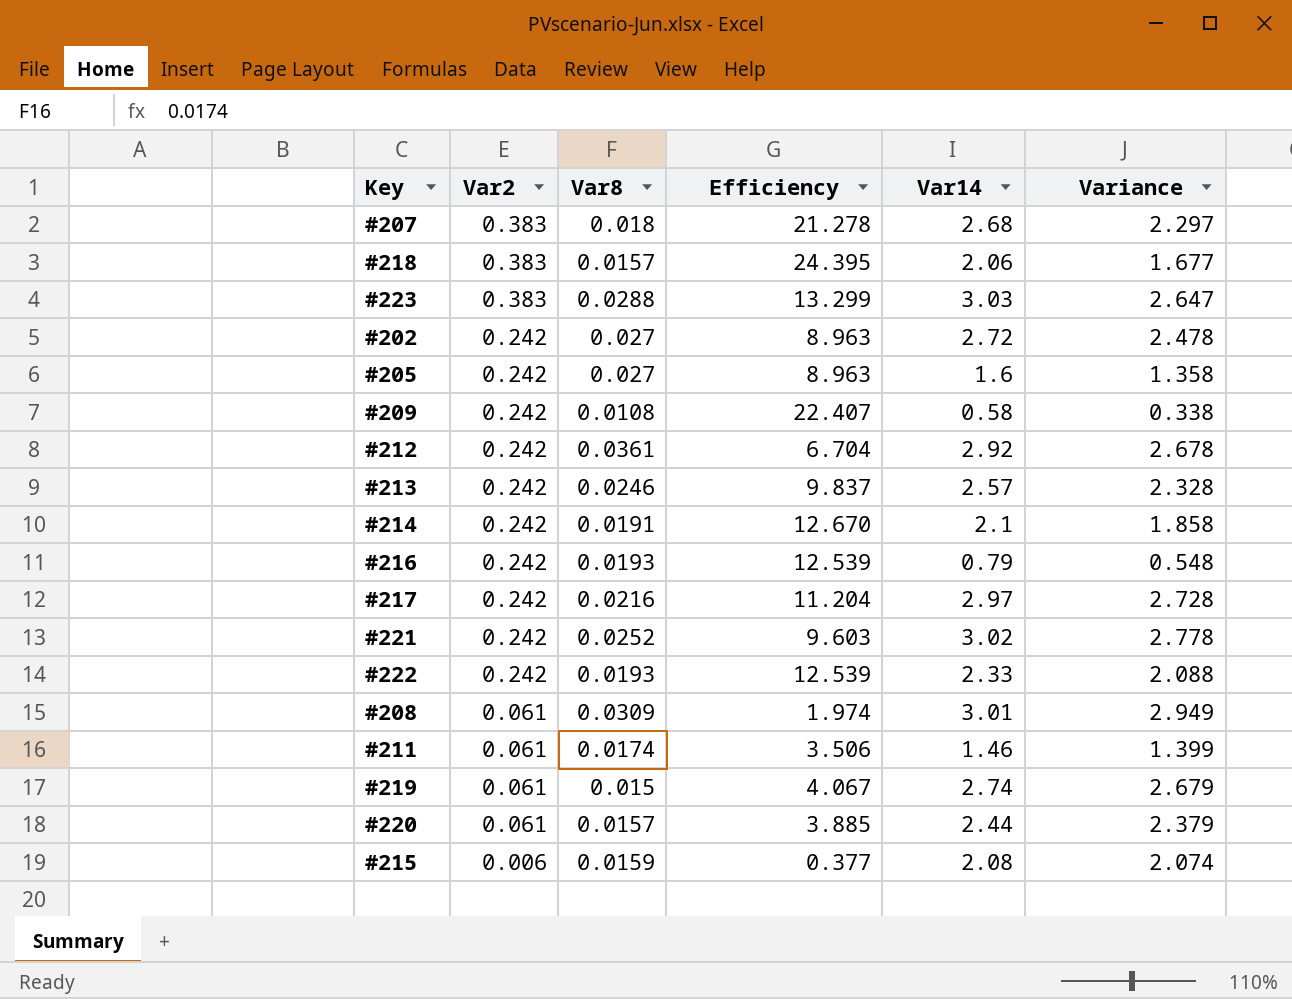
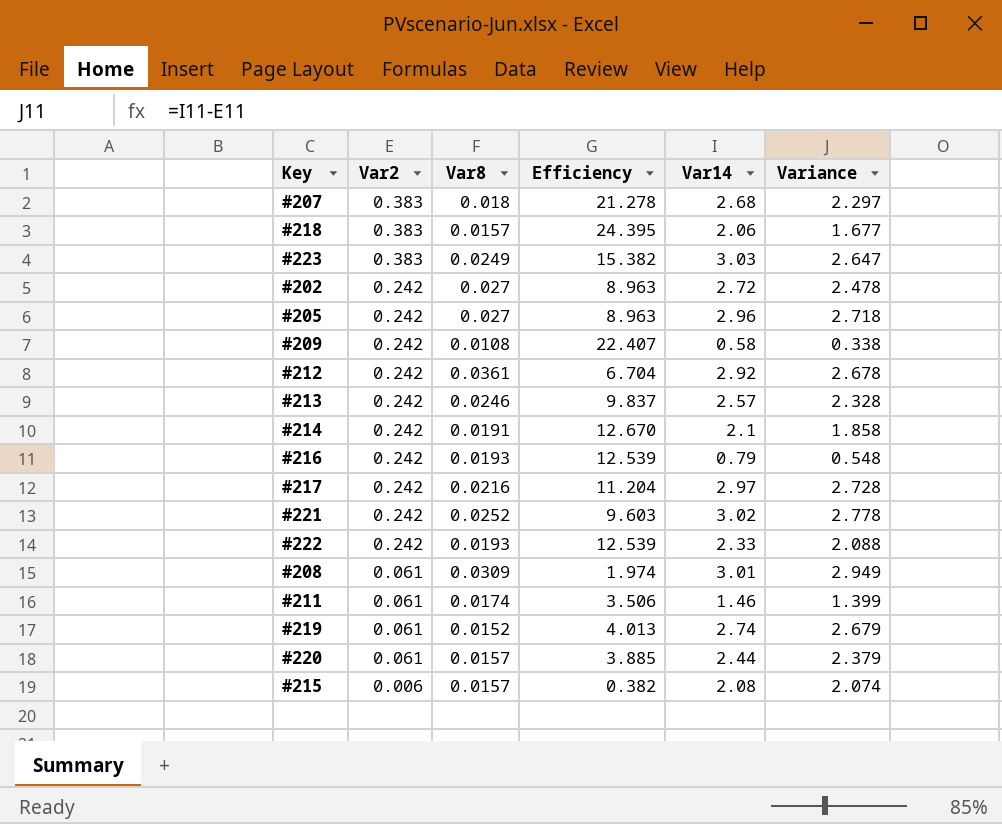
#223 | Var8: 0.0288 -> 0.0249
#223 | Efficiency: 13.299 -> 15.382
#205 | Var14: 1.6 -> 2.96
#205 | Variance: 1.358 -> 2.718
#219 | Var8: 0.015 -> 0.0152
#219 | Efficiency: 4.067 -> 4.013
#215 | Var8: 0.0159 -> 0.0157
#215 | Efficiency: 0.377 -> 0.382

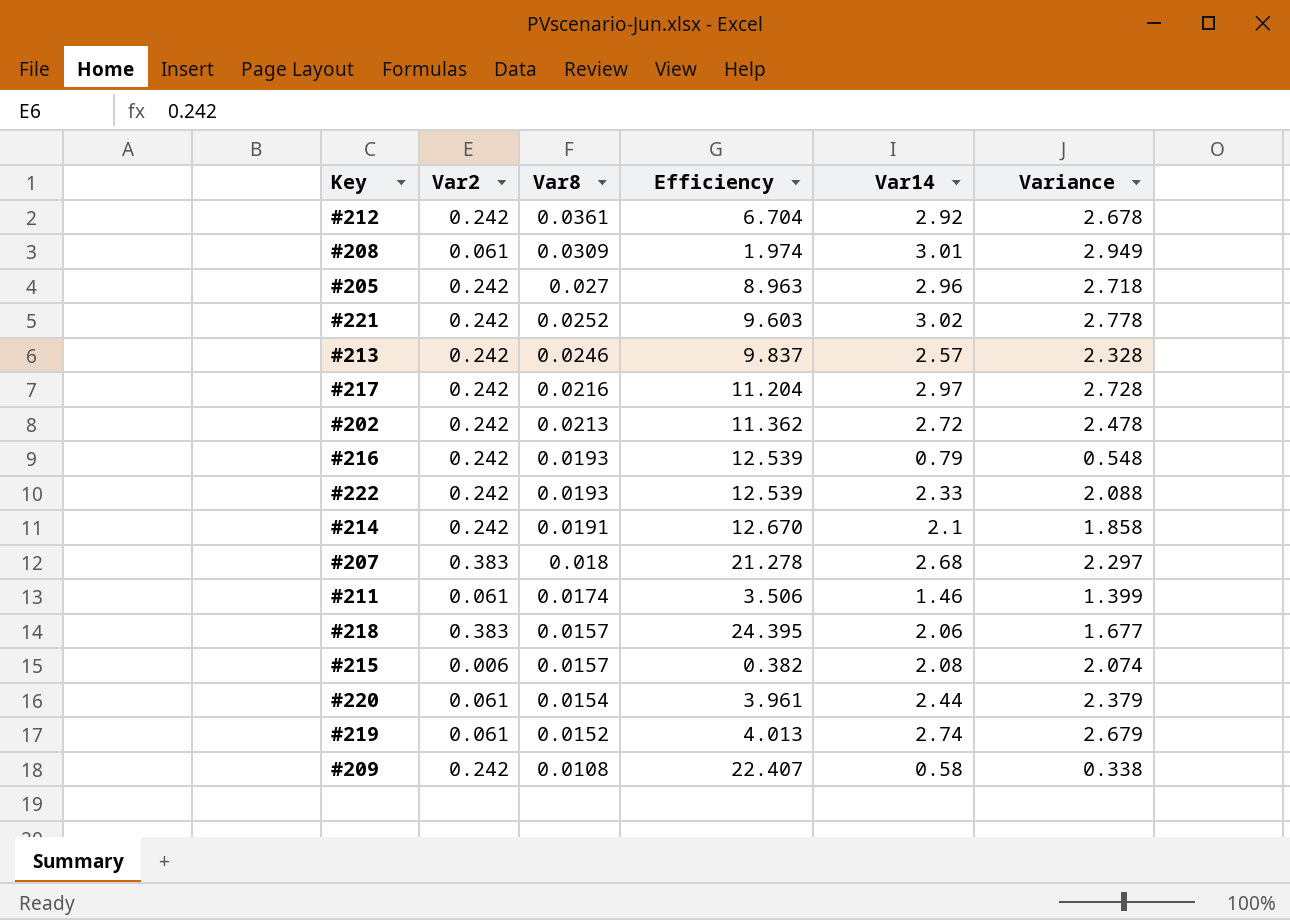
row order: Var2 descending -> Var8 descending
row #223: 0.383 | 0.0249 | 15.382 | 3.03 | 2.647 -> none
#202 | Var8: 0.027 -> 0.0213
#202 | Efficiency: 8.963 -> 11.362
#220 | Var8: 0.0157 -> 0.0154
#220 | Efficiency: 3.885 -> 3.961

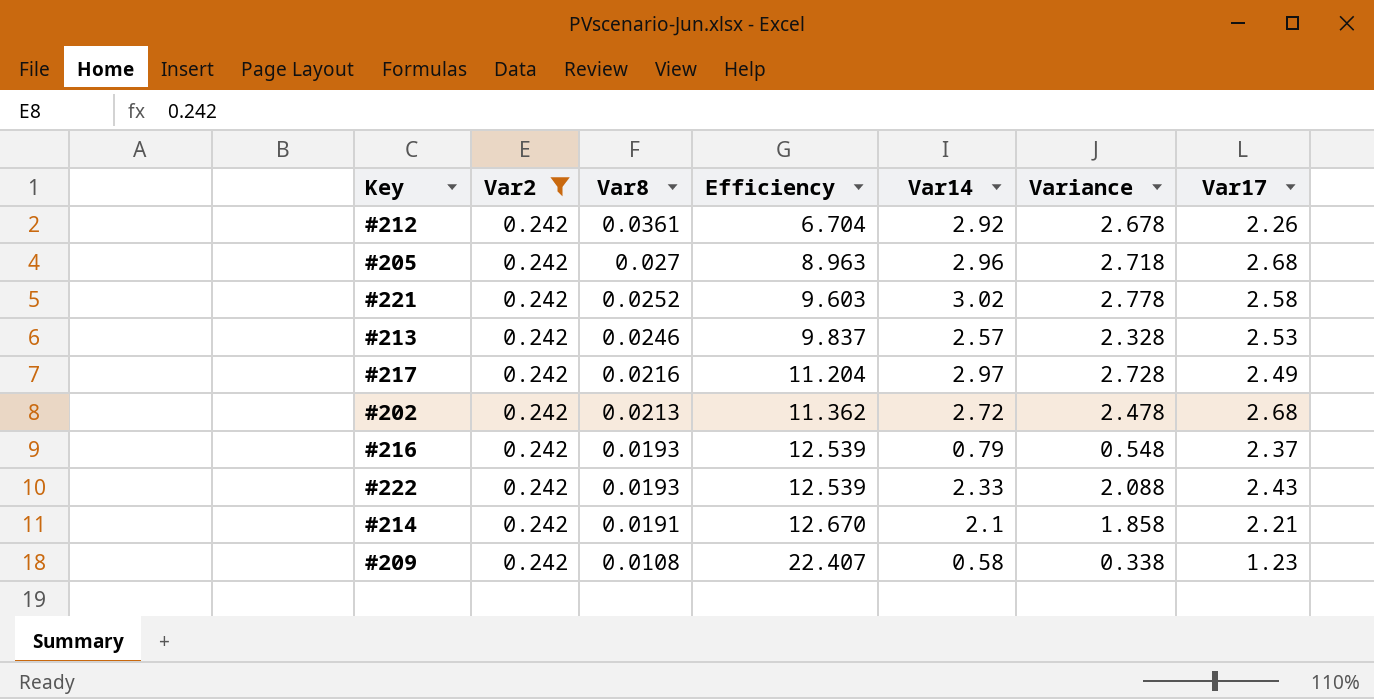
filter: none -> Var2 = 0.242
column Var17 | position: none -> 7

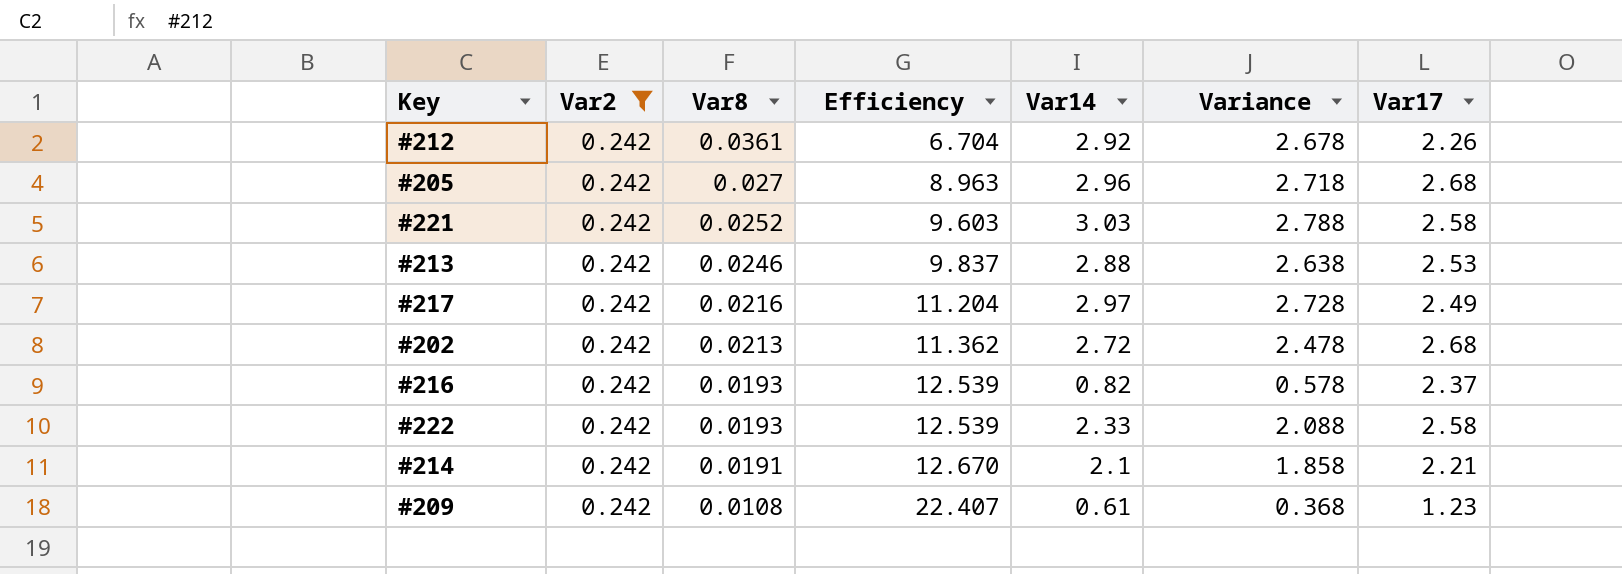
#221 | Var14: 3.02 -> 3.03
#221 | Variance: 2.778 -> 2.788
#213 | Var14: 2.57 -> 2.88
#213 | Variance: 2.328 -> 2.638
#216 | Var14: 0.79 -> 0.82
#216 | Variance: 0.548 -> 0.578
#222 | Var17: 2.43 -> 2.58
#209 | Var14: 0.58 -> 0.61
#209 | Variance: 0.338 -> 0.368

